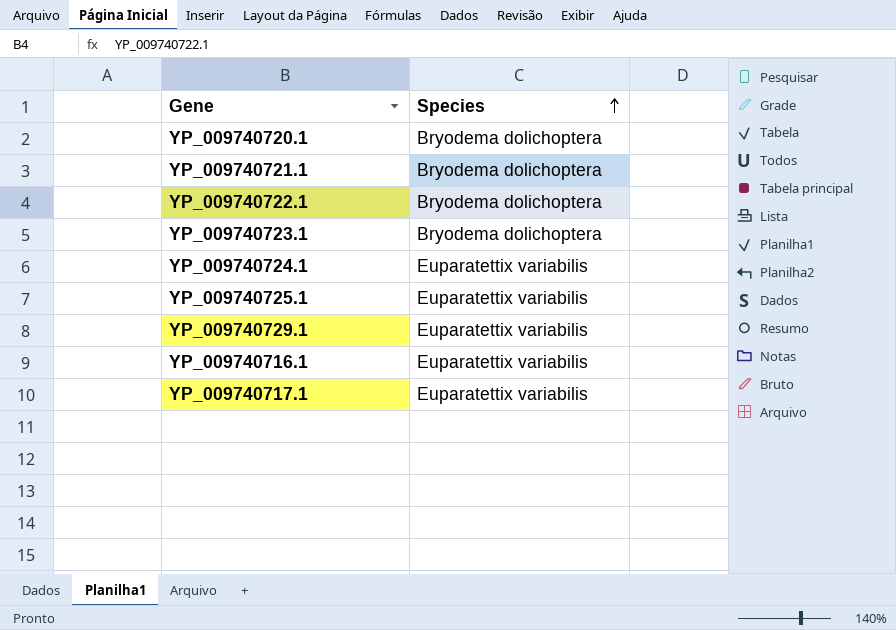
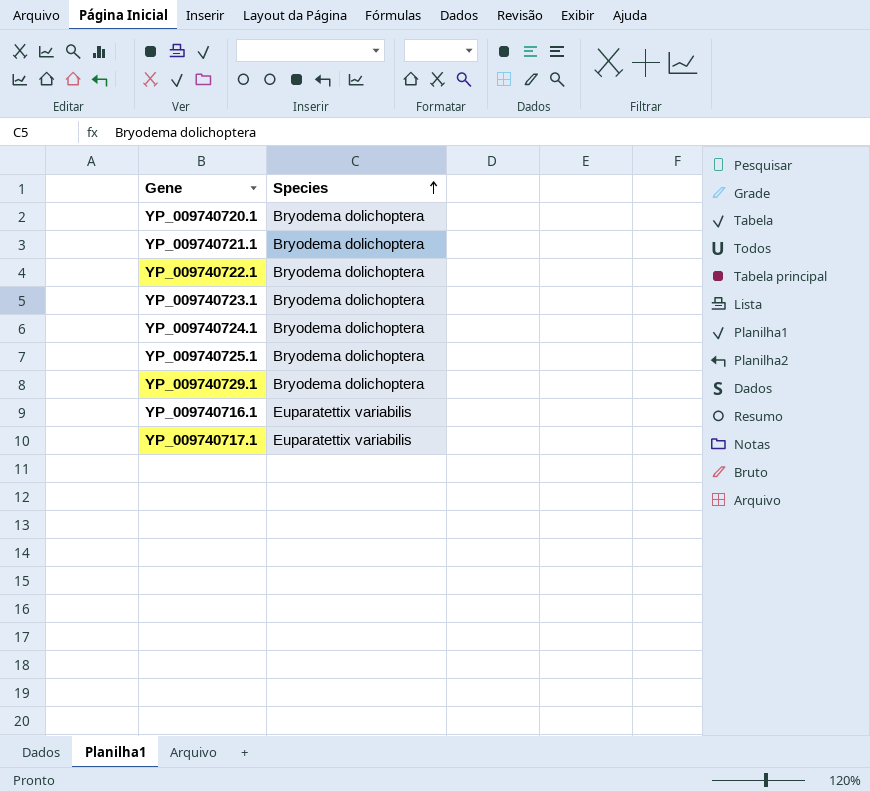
YP_009740724.1 | Species: Euparatettix variabilis -> Bryodema dolichoptera
YP_009740725.1 | Species: Euparatettix variabilis -> Bryodema dolichoptera
YP_009740729.1 | Species: Euparatettix variabilis -> Bryodema dolichoptera

